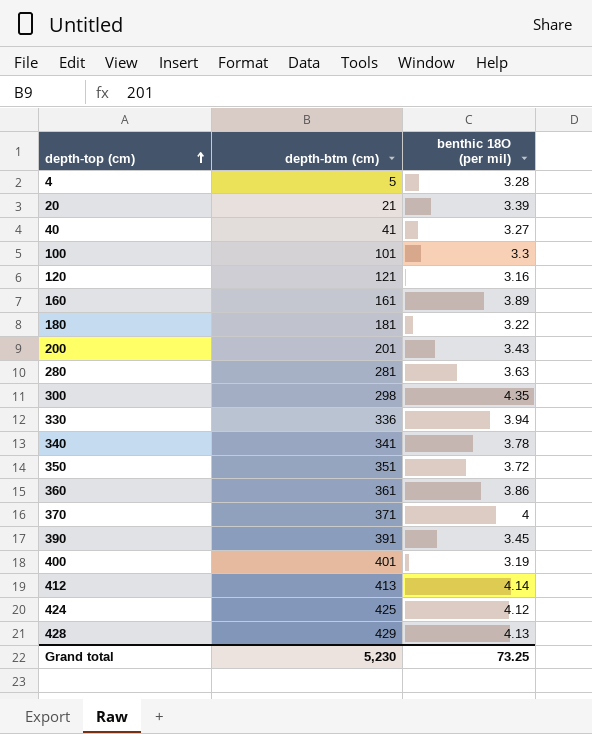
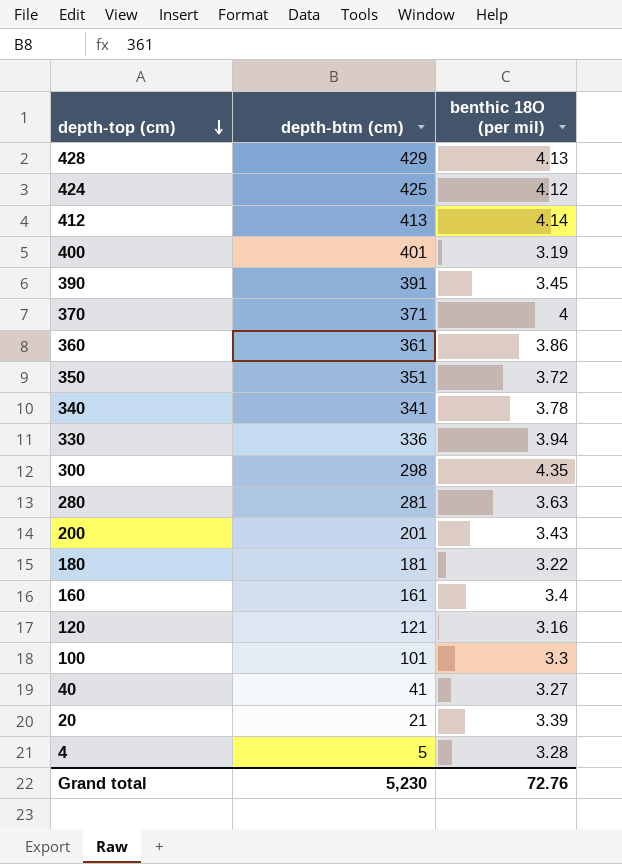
row order: depth-top (cm) ascending -> depth-top (cm) descending
160 | benthic 18O (per mil): 3.89 -> 3.4
Grand total | benthic 18O (per mil): 73.25 -> 72.76

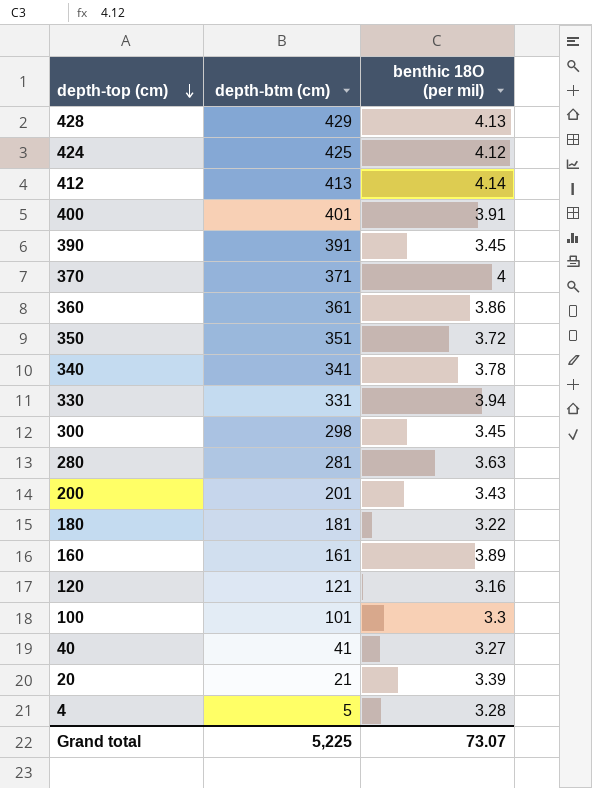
400 | benthic 18O (per mil): 3.19 -> 3.91
330 | depth-btm (cm): 336 -> 331
300 | benthic 18O (per mil): 4.35 -> 3.45
160 | benthic 18O (per mil): 3.4 -> 3.89
Grand total | depth-btm (cm): 5,230 -> 5,225
Grand total | benthic 18O (per mil): 72.76 -> 73.07

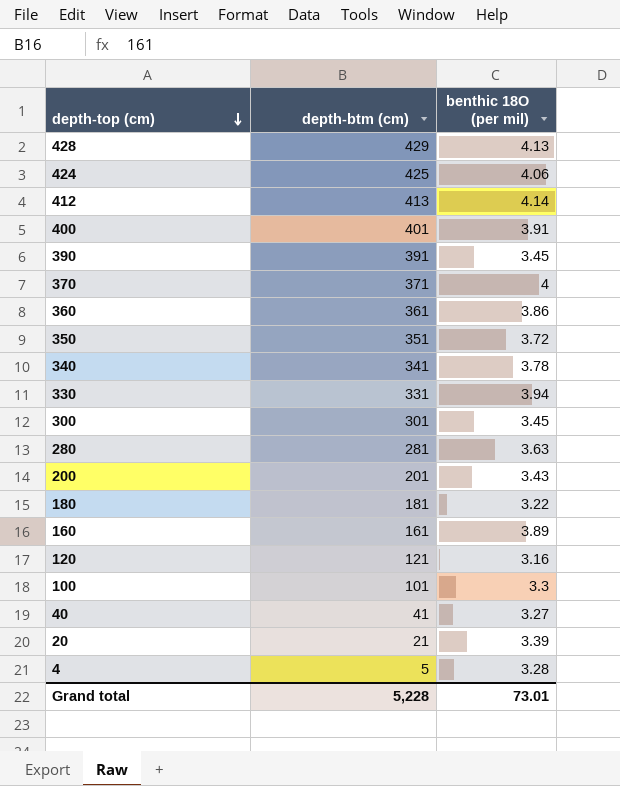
424 | benthic 18O (per mil): 4.12 -> 4.06
300 | depth-btm (cm): 298 -> 301
Grand total | depth-btm (cm): 5,225 -> 5,228
Grand total | benthic 18O (per mil): 73.07 -> 73.01

